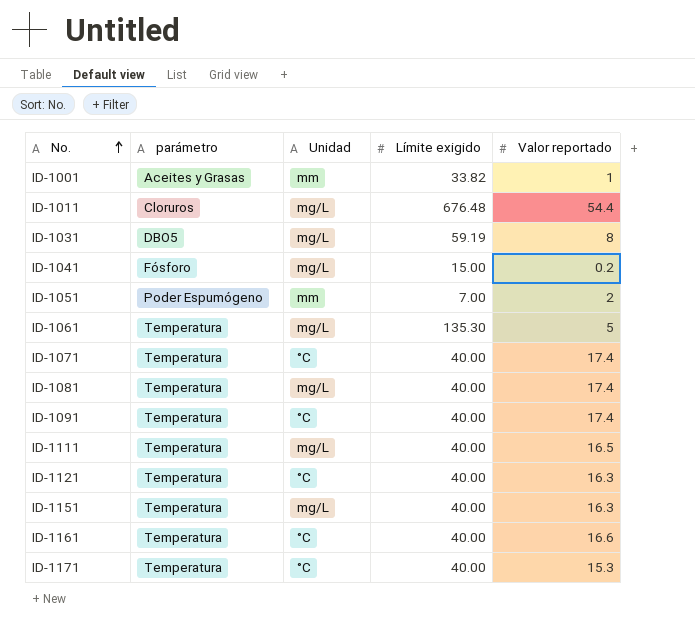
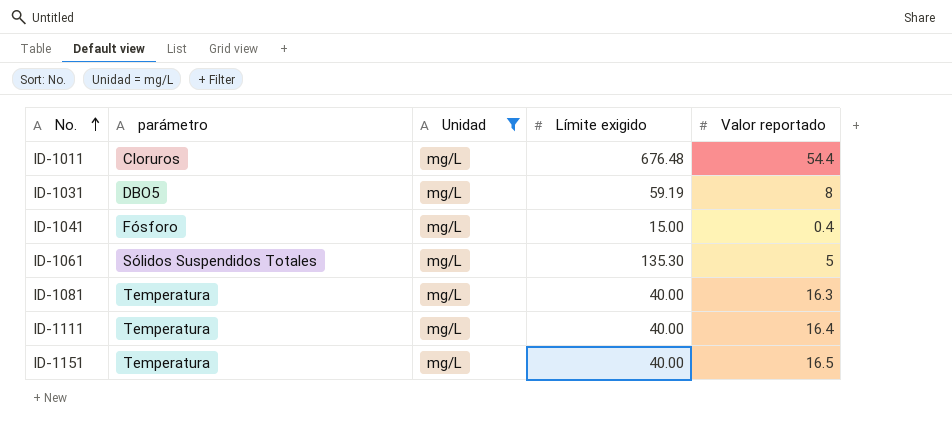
filter: none -> Unidad = mg/L
ID-1041 | Valor reportado: 0.2 -> 0.4
ID-1061 | parámetro: Temperatura -> Sólidos Suspendidos Totales
ID-1081 | Valor reportado: 17.4 -> 16.3
ID-1111 | Valor reportado: 16.5 -> 16.4
ID-1151 | Valor reportado: 16.3 -> 16.5

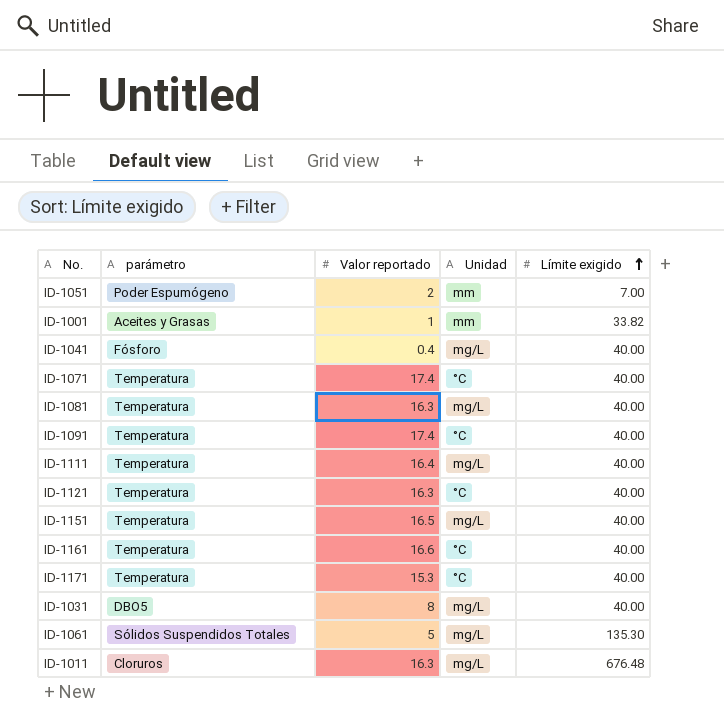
filter: Unidad = mg/L -> none
row order: No. ascending -> Límite exigido ascending
column Valor reportado | position: 5 -> 3
ID-1041 | Límite exigido: 15.00 -> 40.00
ID-1031 | Límite exigido: 59.19 -> 40.00
ID-1011 | Valor reportado: 54.4 -> 16.3

